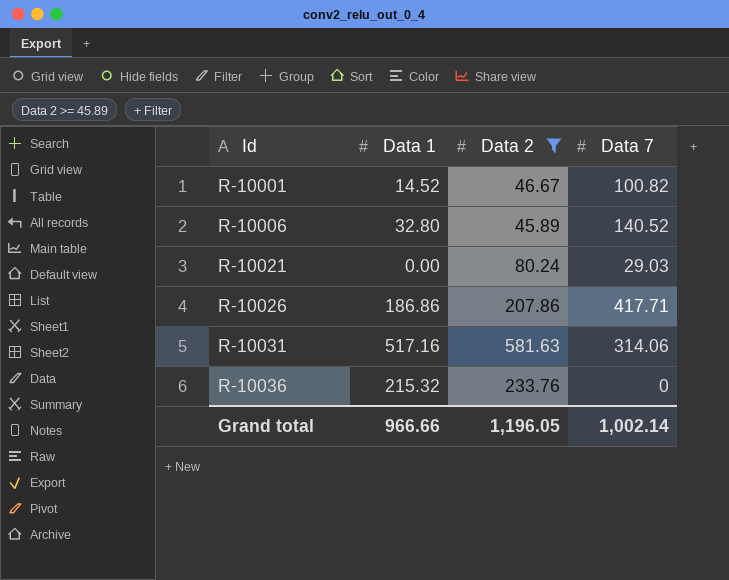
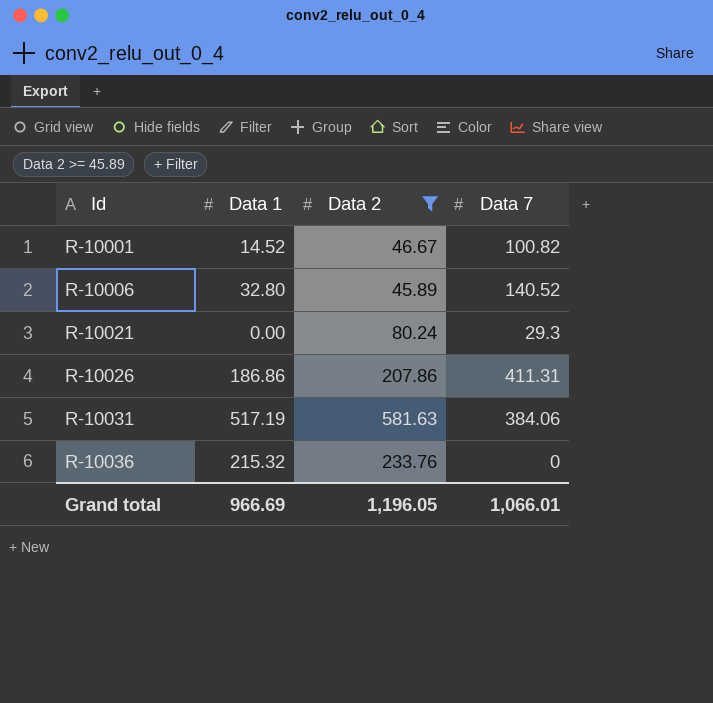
R-10021 | Data 7: 29.03 -> 29.3
R-10026 | Data 7: 417.71 -> 411.31
R-10031 | Data 1: 517.16 -> 517.19
R-10031 | Data 7: 314.06 -> 384.06
Grand total | Data 1: 966.66 -> 966.69
Grand total | Data 7: 1,002.14 -> 1,066.01

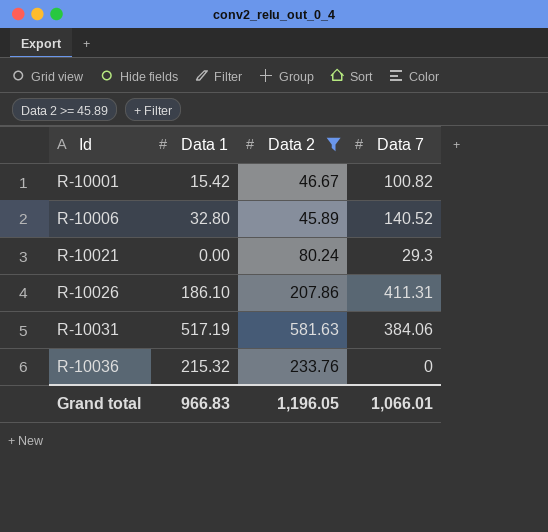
R-10001 | Data 1: 14.52 -> 15.42
R-10026 | Data 1: 186.86 -> 186.10
Grand total | Data 1: 966.69 -> 966.83

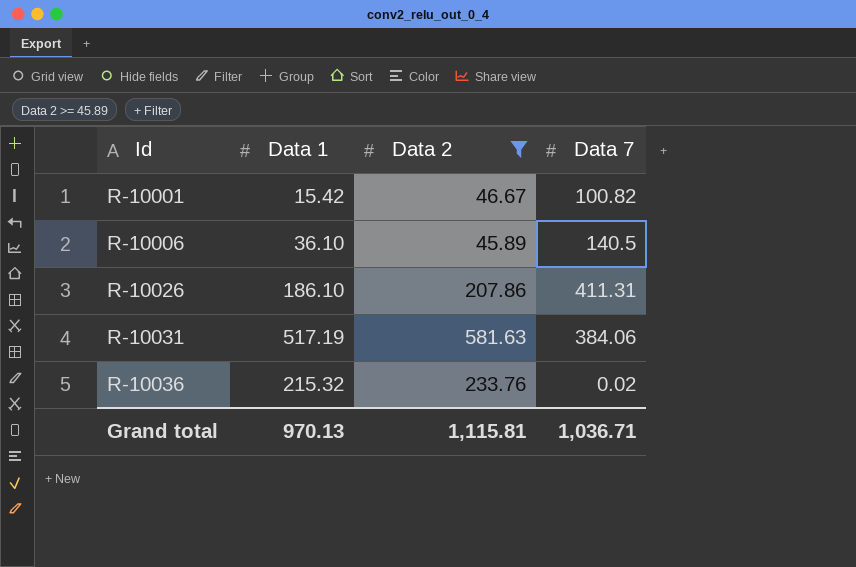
row R-10021: 0.00 | 80.24 | 29.3 -> none
R-10006 | Data 1: 32.80 -> 36.10
R-10006 | Data 7: 140.52 -> 140.5
R-10036 | Data 7: 0 -> 0.02
Grand total | Data 1: 966.83 -> 970.13
Grand total | Data 2: 1,196.05 -> 1,115.81
Grand total | Data 7: 1,066.01 -> 1,036.71

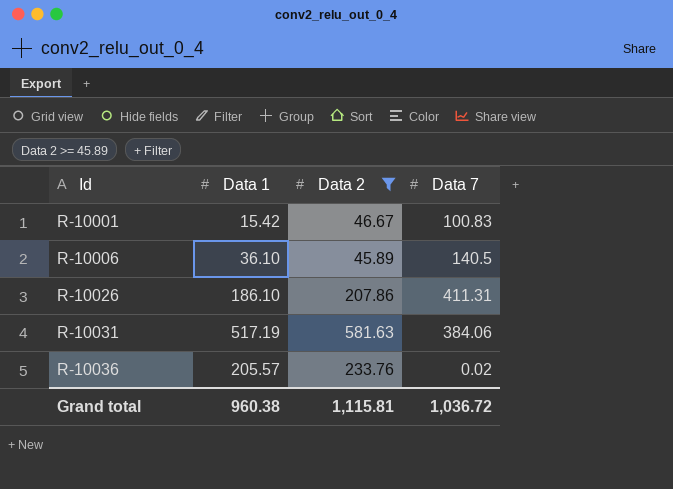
R-10001 | Data 7: 100.82 -> 100.83
R-10036 | Data 1: 215.32 -> 205.57
Grand total | Data 1: 970.13 -> 960.38
Grand total | Data 7: 1,036.71 -> 1,036.72

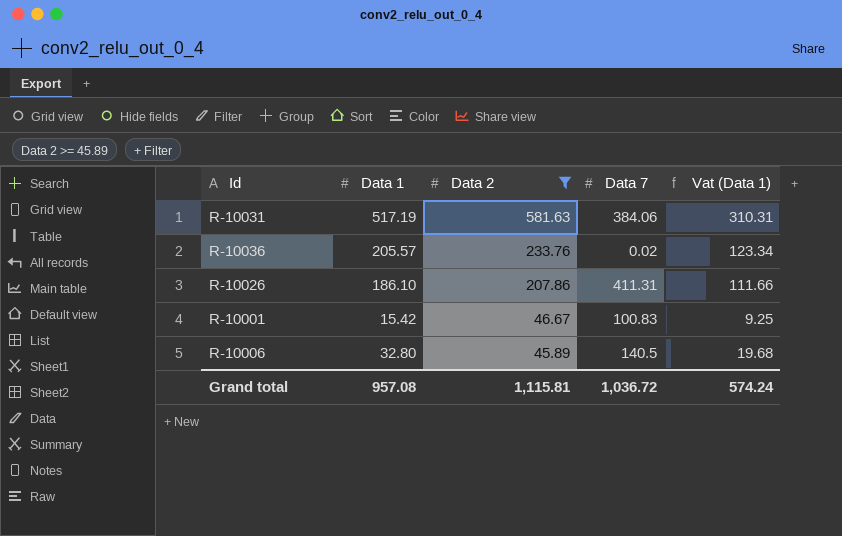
row order: Id ascending -> Data 2 descending
column Vat (Data 1) | formula: none -> [Data 1] * 0.6
R-10006 | Data 1: 36.10 -> 32.80
Grand total | Data 1: 960.38 -> 957.08

